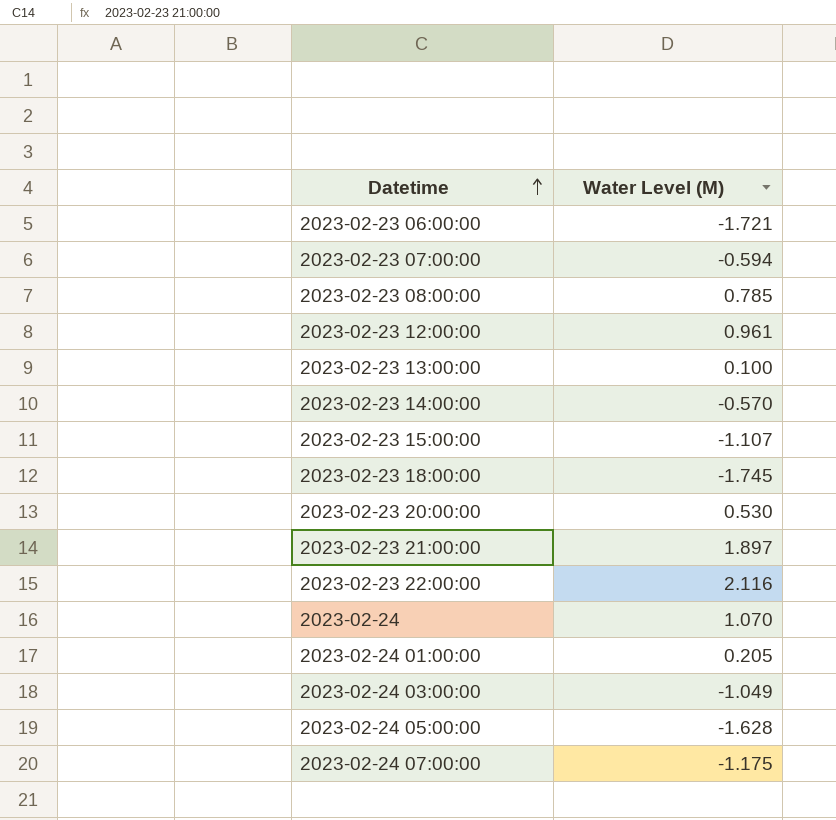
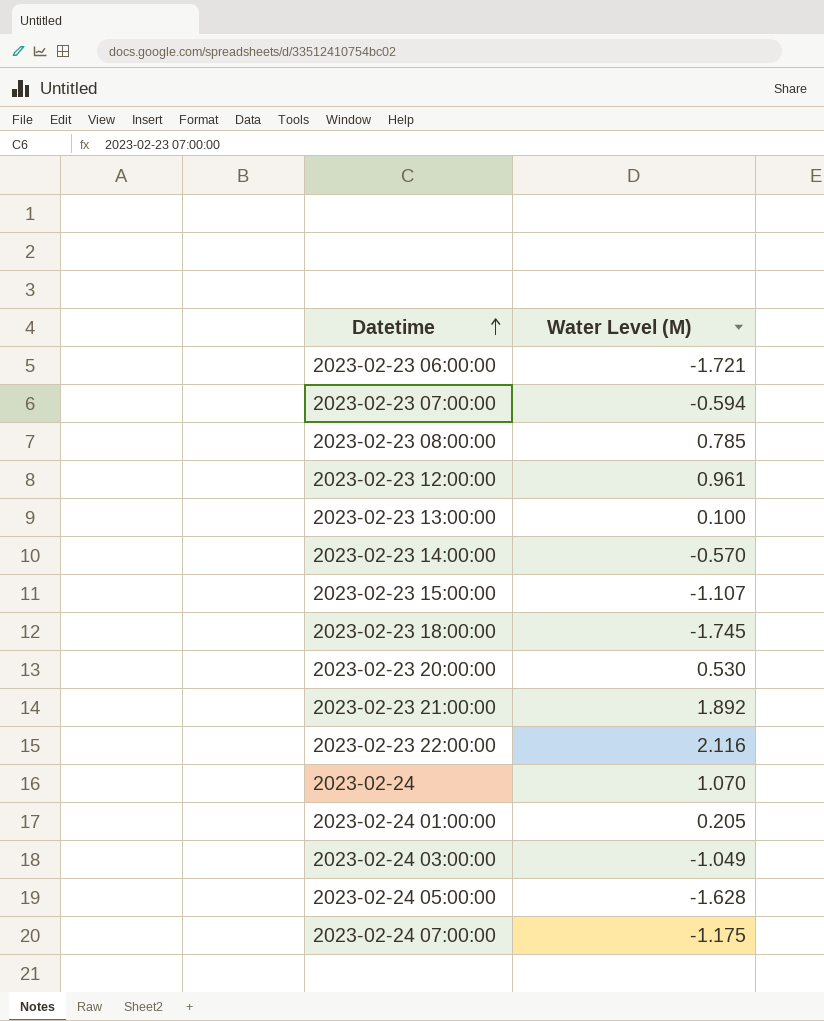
2023-02-23 21:00:00 | Water Level (M): 1.897 -> 1.892

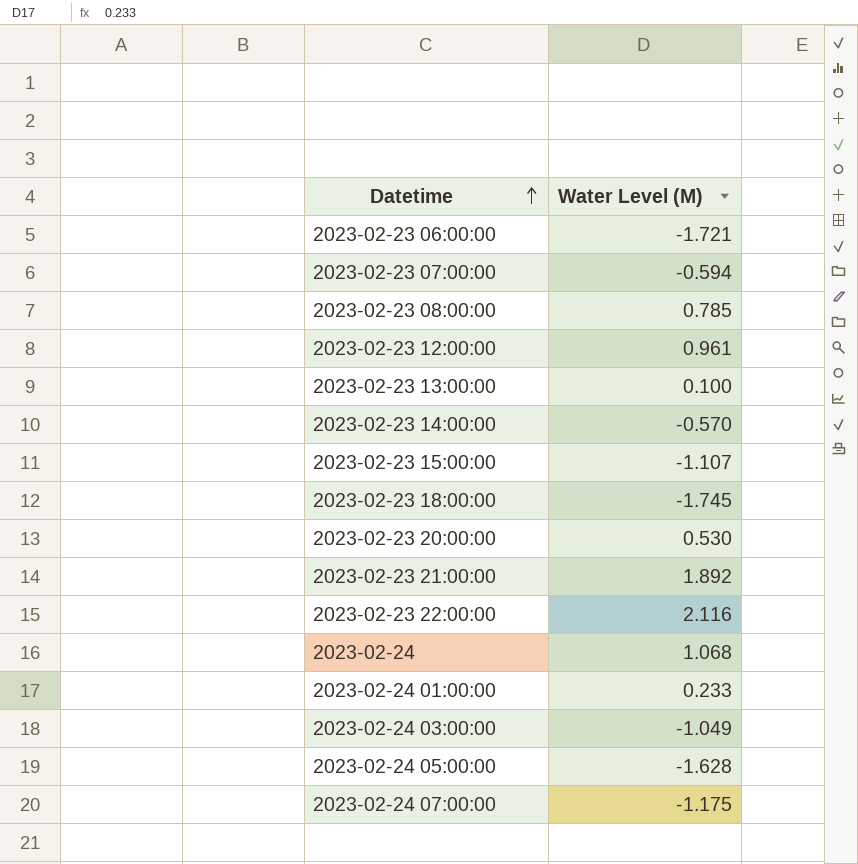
2023-02-24 | Water Level (M): 1.070 -> 1.068
2023-02-24 01:00:00 | Water Level (M): 0.205 -> 0.233

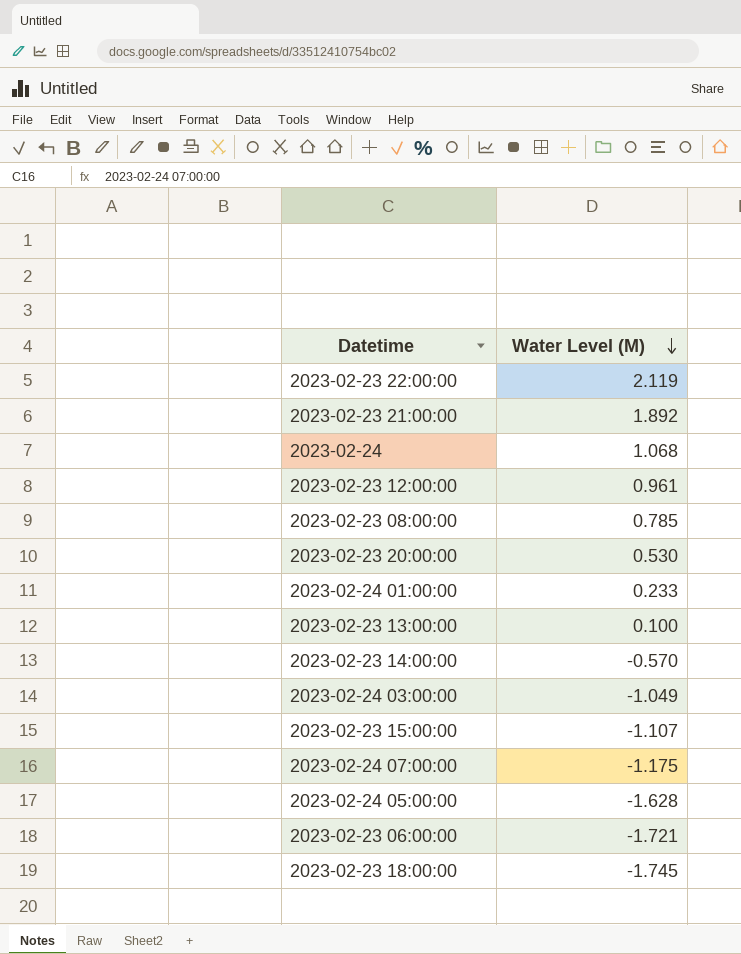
row order: Datetime ascending -> Water Level (M) descending
row 2023-02-23 07:00:00: -0.594 -> none
2023-02-23 22:00:00 | Water Level (M): 2.116 -> 2.119

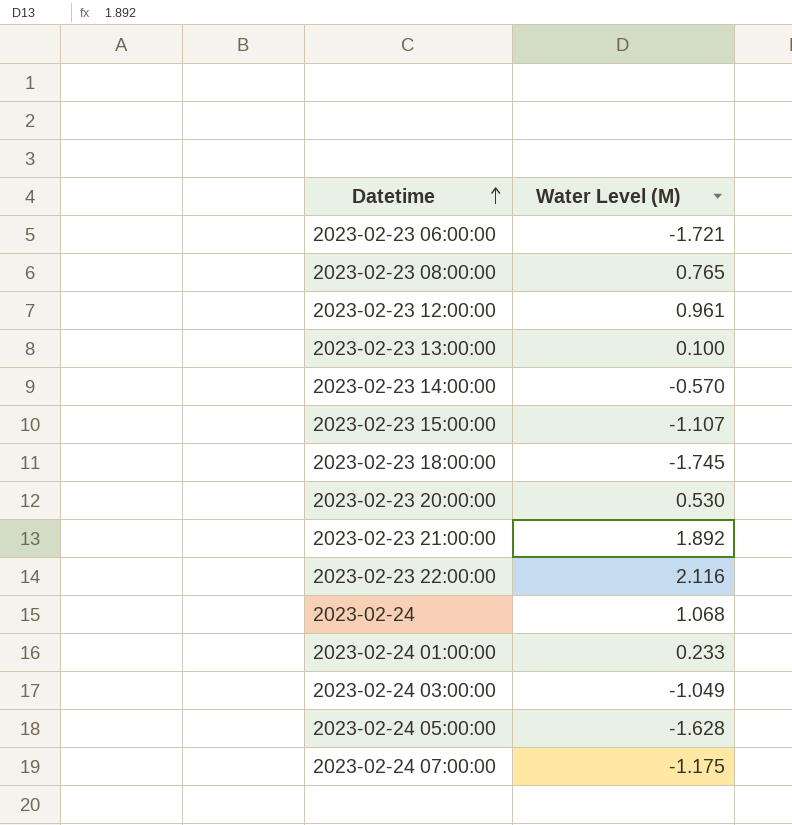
row order: Water Level (M) descending -> Datetime ascending
2023-02-23 08:00:00 | Water Level (M): 0.785 -> 0.765
2023-02-23 22:00:00 | Water Level (M): 2.119 -> 2.116

